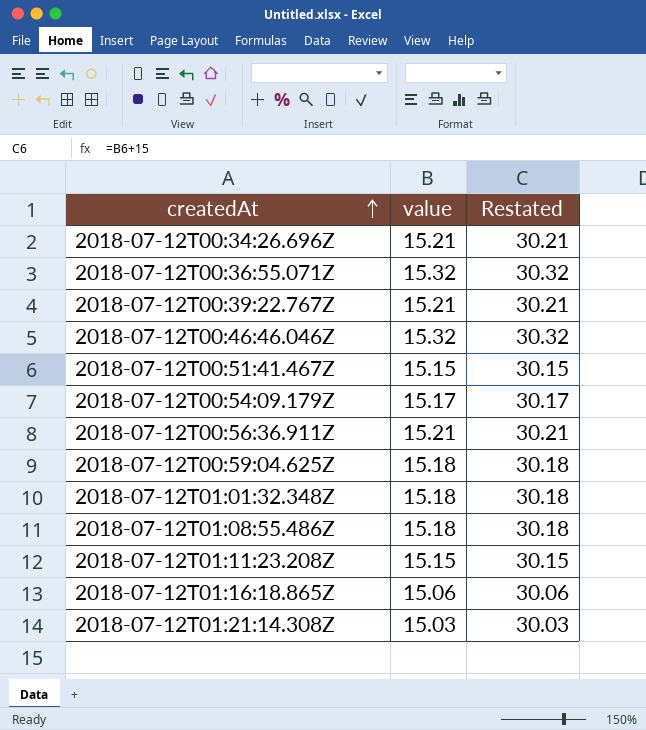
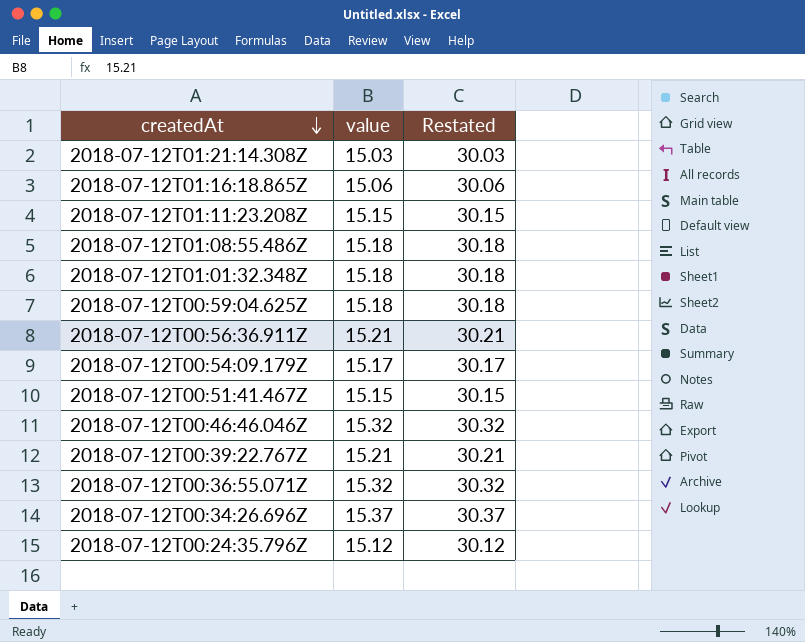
row order: createdAt ascending -> createdAt descending
2018-07-12T00:34:26.696Z | value: 15.21 -> 15.37
2018-07-12T00:34:26.696Z | Restated: 30.21 -> 30.37
row 2018-07-12T00:24:35.796Z: none -> 15.12 | 30.12

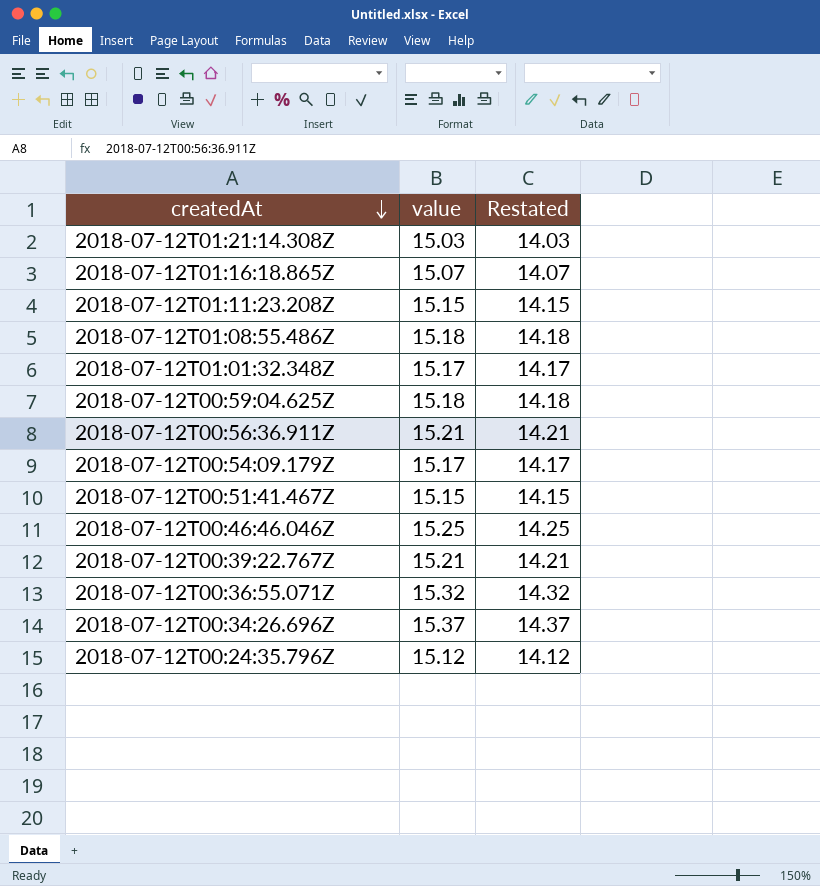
column Restated | formula: [value] + 15 -> [value] - 1
2018-07-12T01:16:18.865Z | value: 15.06 -> 15.07
2018-07-12T01:01:32.348Z | value: 15.18 -> 15.17
2018-07-12T00:46:46.046Z | value: 15.32 -> 15.25

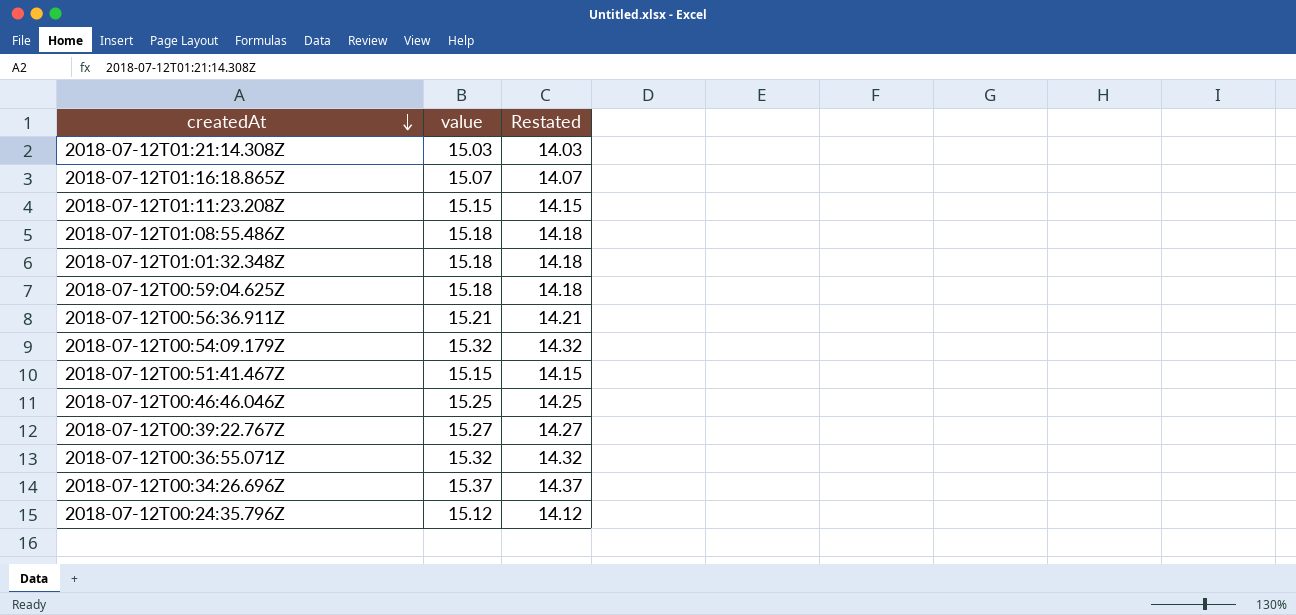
2018-07-12T01:01:32.348Z | value: 15.17 -> 15.18
2018-07-12T01:01:32.348Z | Restated: 14.17 -> 14.18
2018-07-12T00:54:09.179Z | value: 15.17 -> 15.32
2018-07-12T00:54:09.179Z | Restated: 14.17 -> 14.32
2018-07-12T00:39:22.767Z | value: 15.21 -> 15.27
2018-07-12T00:39:22.767Z | Restated: 14.21 -> 14.27

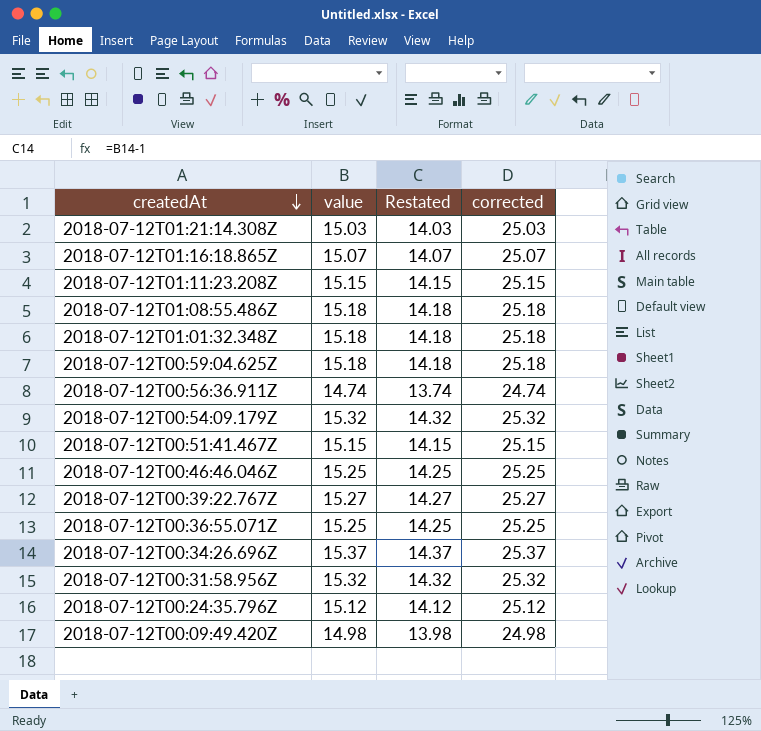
column corrected | formula: none -> [value] + 10
2018-07-12T00:56:36.911Z | value: 15.21 -> 14.74
2018-07-12T00:56:36.911Z | Restated: 14.21 -> 13.74
2018-07-12T00:36:55.071Z | value: 15.32 -> 15.25
2018-07-12T00:36:55.071Z | Restated: 14.32 -> 14.25
row 2018-07-12T00:31:58.956Z: none -> 15.32 | 14.32 | 25.32
row 2018-07-12T00:09:49.420Z: none -> 14.98 | 13.98 | 24.98

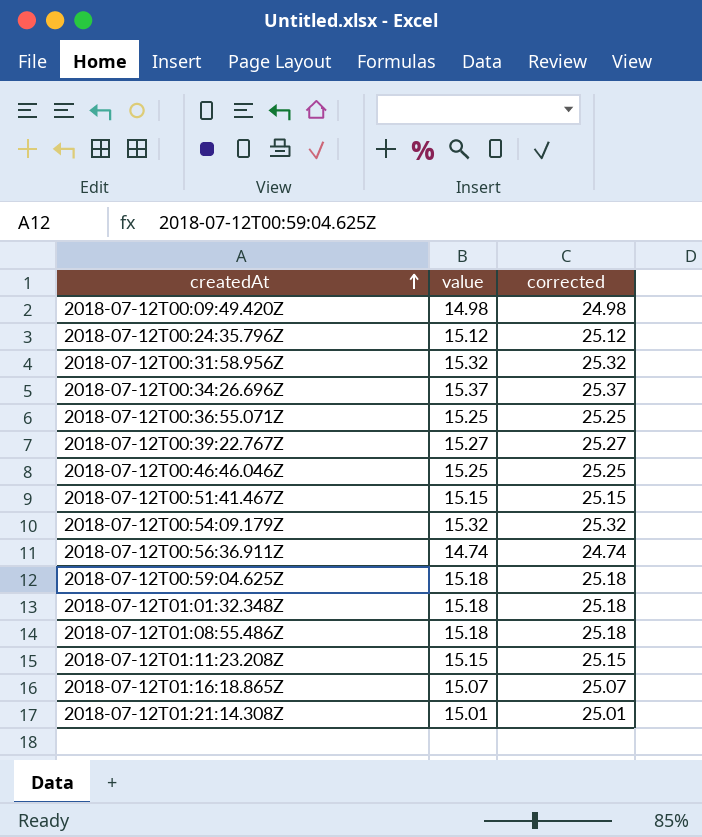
row order: createdAt descending -> createdAt ascending
column Restated | formula: [value] - 1 -> none
2018-07-12T01:21:14.308Z | value: 15.03 -> 15.01
2018-07-12T01:21:14.308Z | corrected: 25.03 -> 25.01

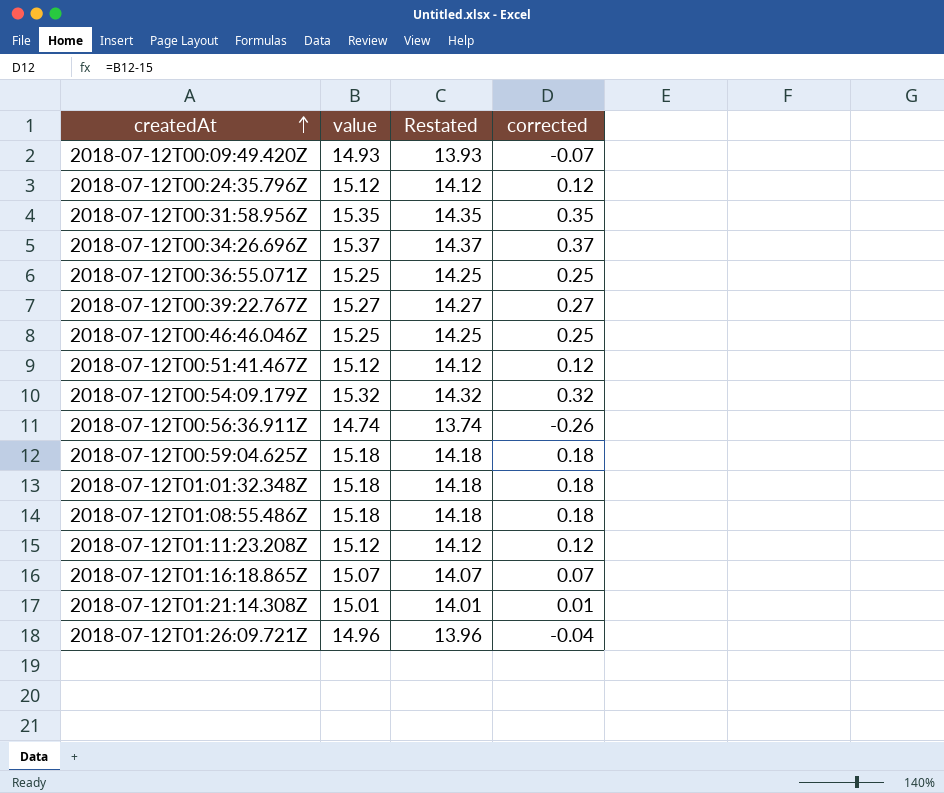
column Restated | formula: none -> [value] - 1
column corrected | formula: [value] + 10 -> [value] - 15
2018-07-12T00:09:49.420Z | value: 14.98 -> 14.93
2018-07-12T00:31:58.956Z | value: 15.32 -> 15.35
2018-07-12T00:51:41.467Z | value: 15.15 -> 15.12
2018-07-12T01:11:23.208Z | value: 15.15 -> 15.12
row 2018-07-12T01:26:09.721Z: none -> 14.96 | 13.96 | -0.04

